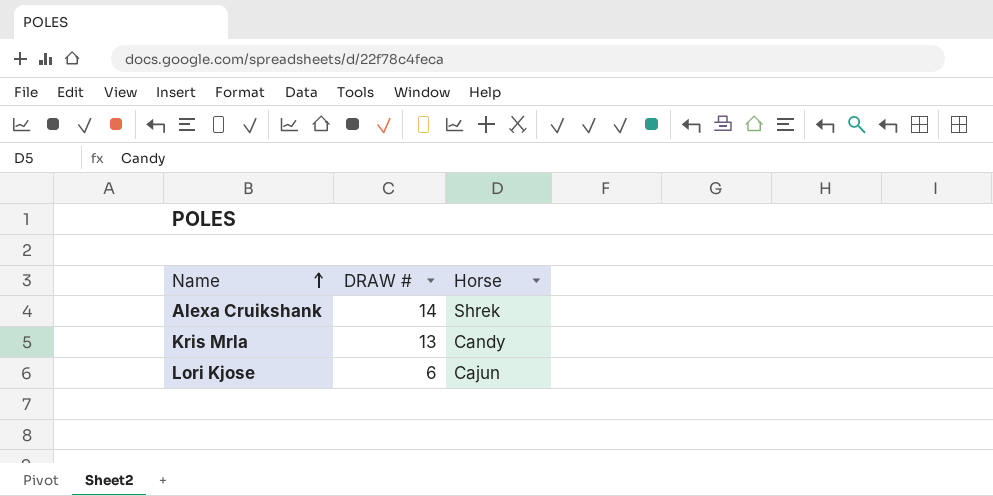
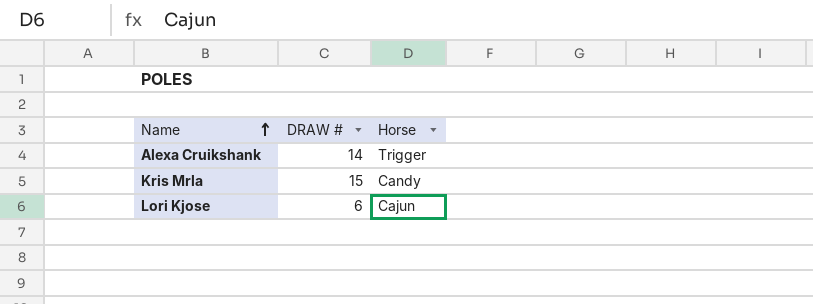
Alexa Cruikshank | Horse: Shrek -> Trigger
Kris Mrla | DRAW #: 13 -> 15

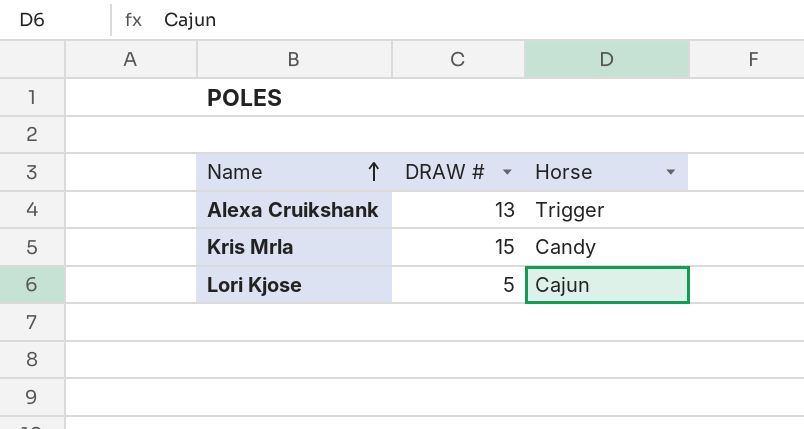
Alexa Cruikshank | DRAW #: 14 -> 13
Lori Kjose | DRAW #: 6 -> 5

